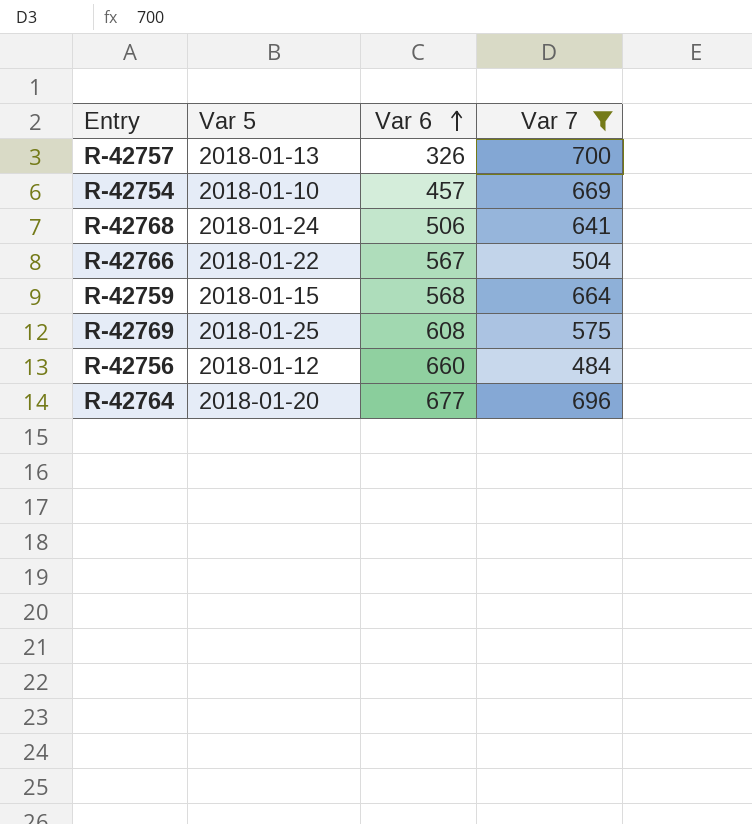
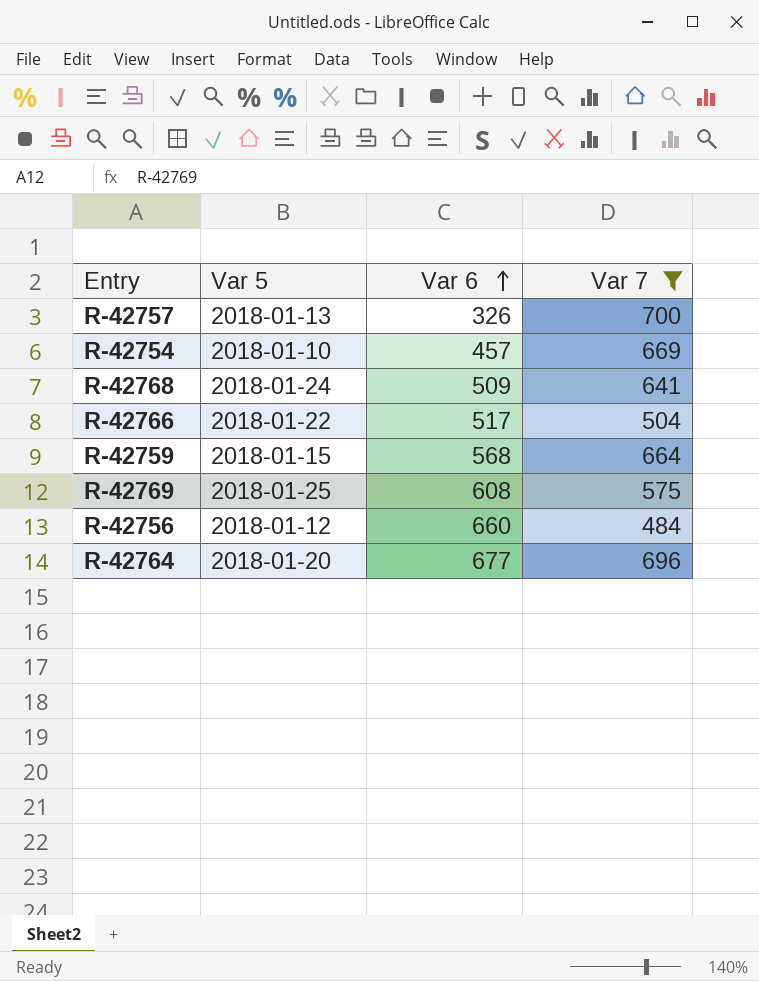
R-42768 | Var 6: 506 -> 509
R-42766 | Var 6: 567 -> 517

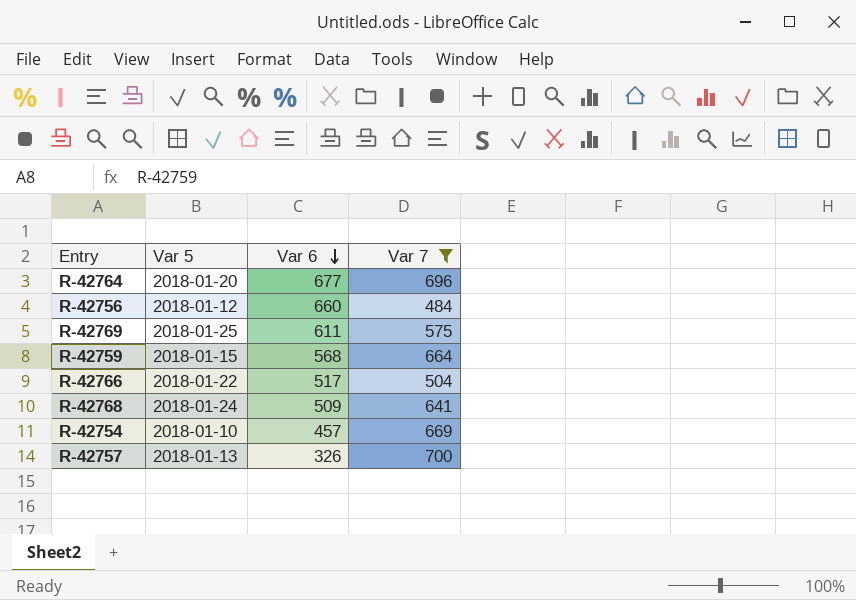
row order: Var 6 ascending -> Var 6 descending
R-42769 | Var 6: 608 -> 611

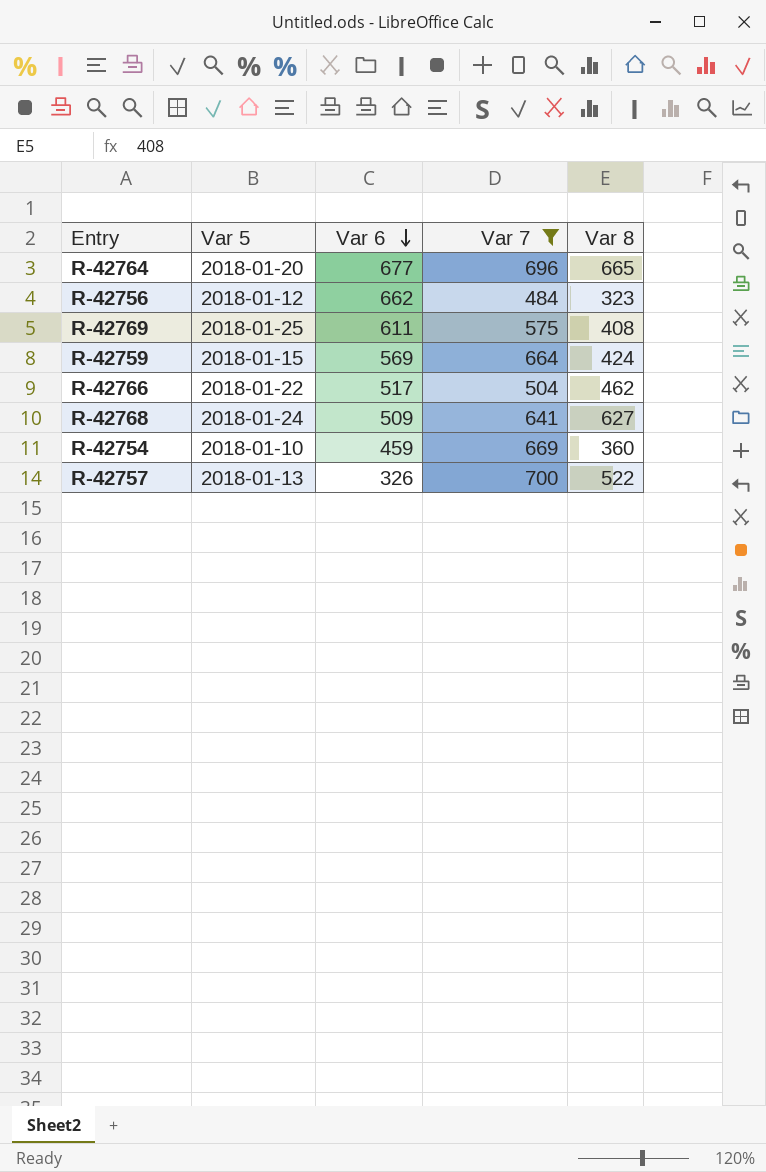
column Var 8 | position: none -> 5
R-42756 | Var 6: 660 -> 662
R-42759 | Var 6: 568 -> 569
R-42754 | Var 6: 457 -> 459

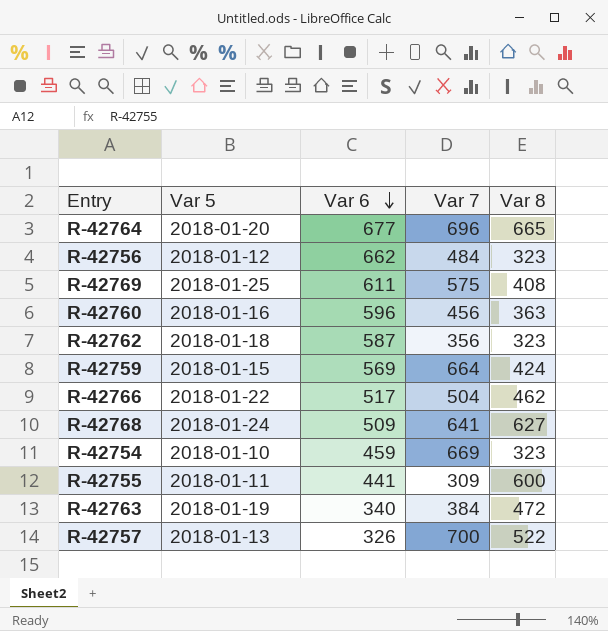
filter: Var 7 >= 484 -> none
R-42754 | Var 8: 360 -> 323

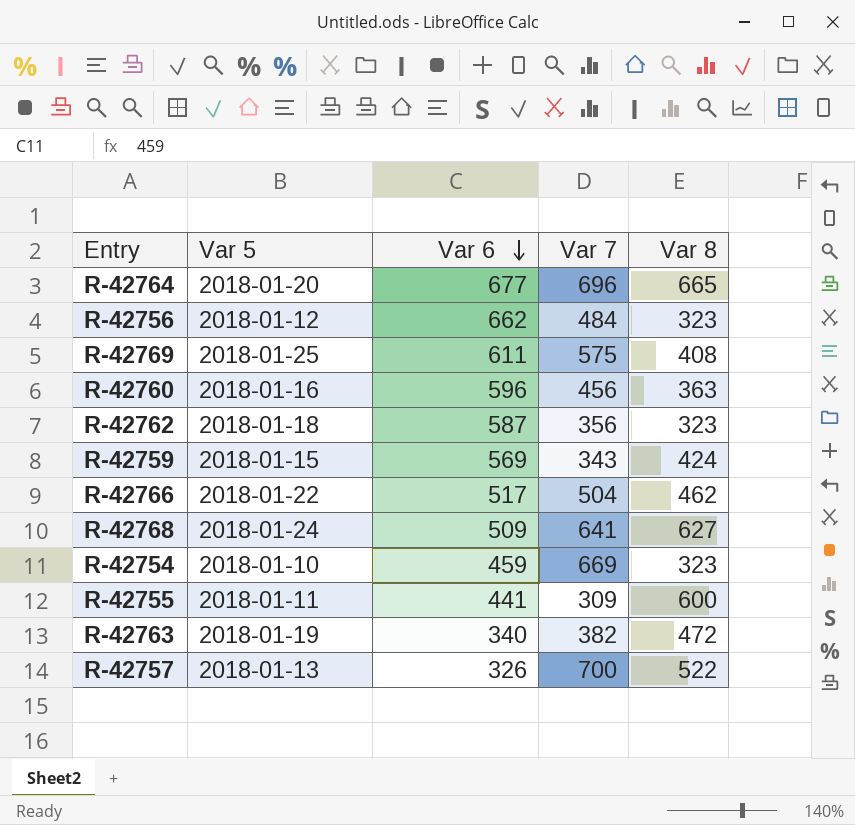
R-42759 | Var 7: 664 -> 343
R-42763 | Var 7: 384 -> 382

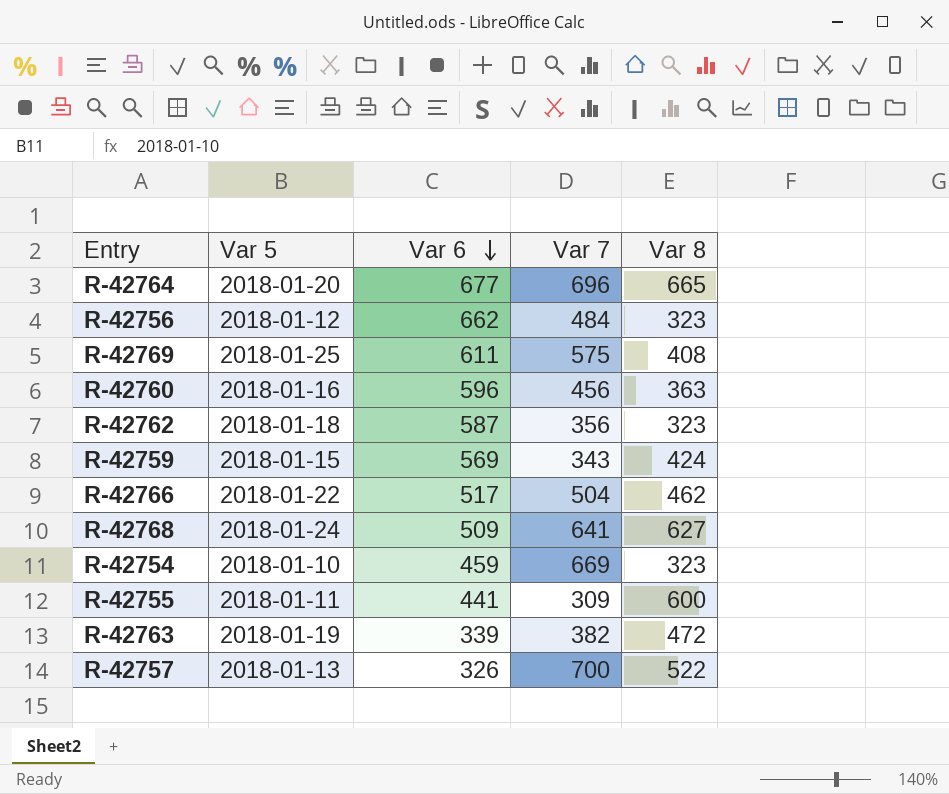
R-42763 | Var 6: 340 -> 339

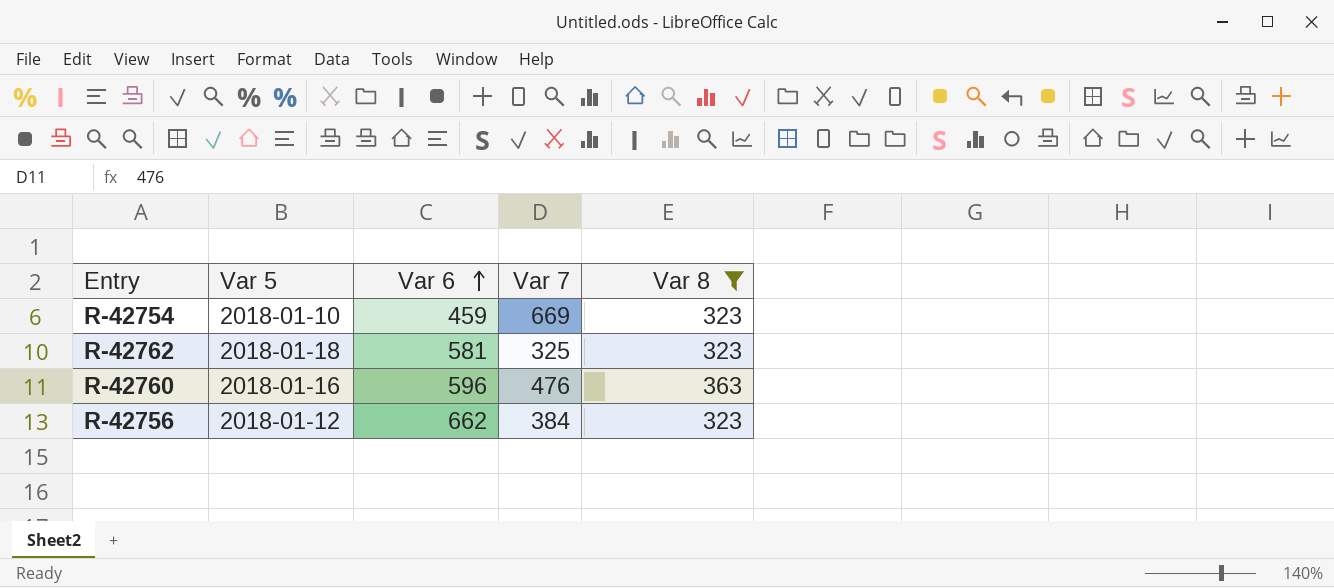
filter: none -> Var 8 <= 363
row order: Var 6 descending -> Var 6 ascending
R-42762 | Var 6: 587 -> 581
R-42762 | Var 7: 356 -> 325
R-42760 | Var 7: 456 -> 476
R-42756 | Var 7: 484 -> 384

